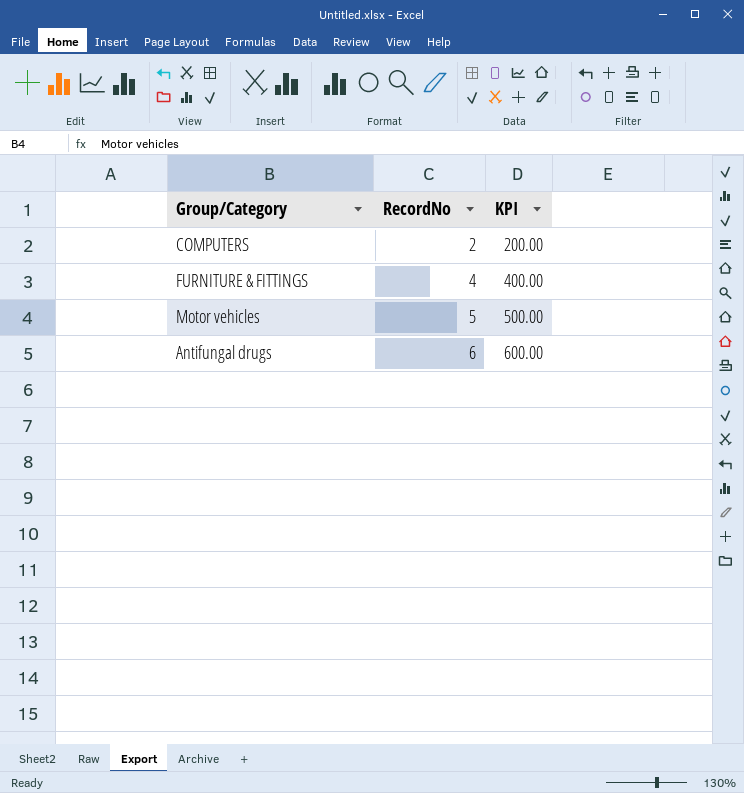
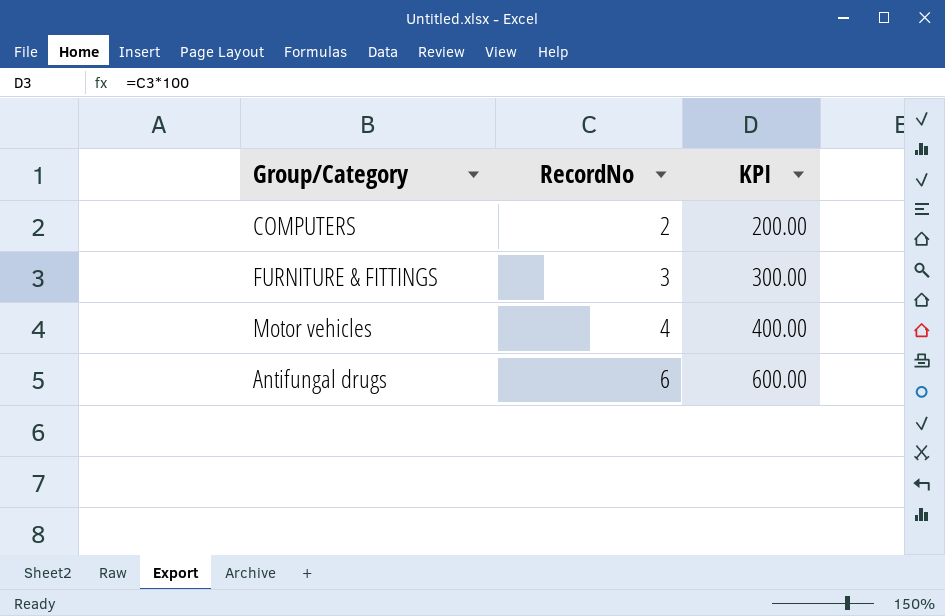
FURNITURE & FITTINGS | RecordNo: 4 -> 3
FURNITURE & FITTINGS | KPI: 400.00 -> 300.00
Motor vehicles | RecordNo: 5 -> 4
Motor vehicles | KPI: 500.00 -> 400.00

